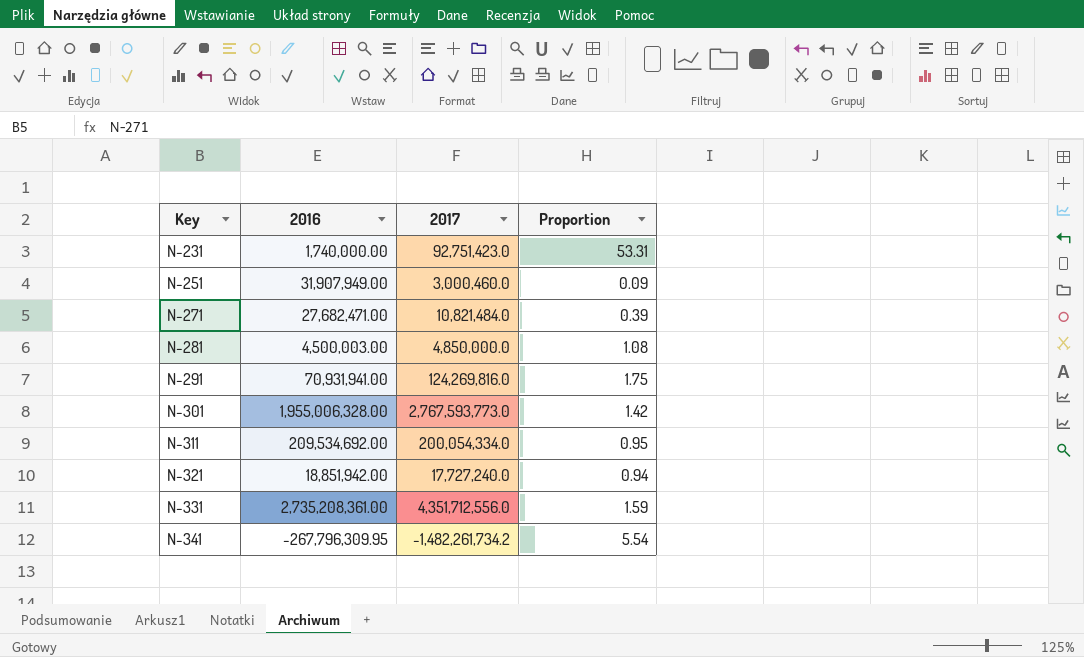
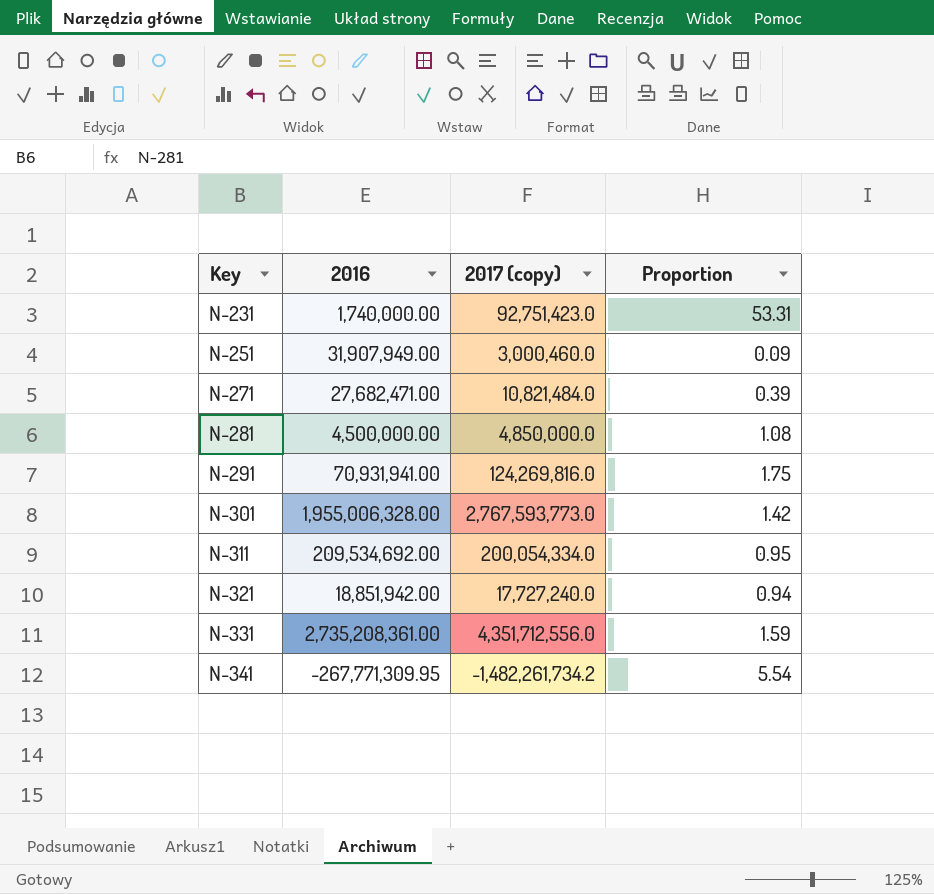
column name: 2017 -> 2017 (copy)
N-281 | 2016: 4,500,003.00 -> 4,500,000.00
N-341 | 2016: -267,796,309.95 -> -267,771,309.95

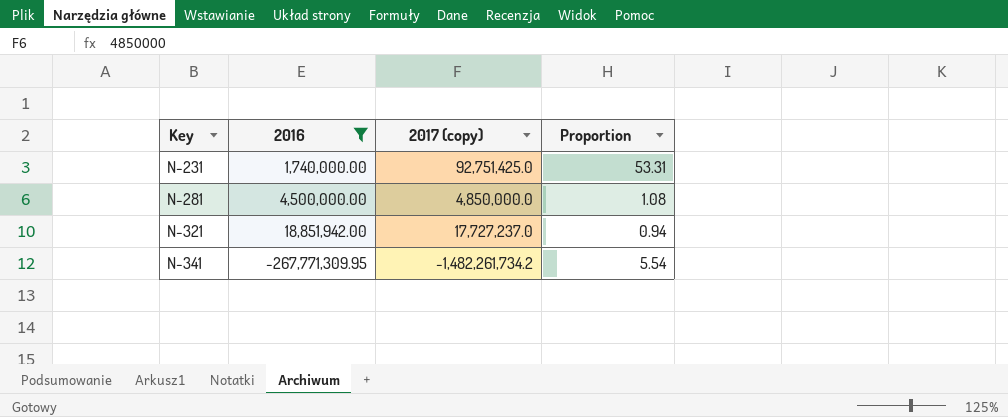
filter: none -> 2016 <= 18,851,942.00
N-231 | 2017 (copy): 92,751,423.0 -> 92,751,425.0
N-321 | 2017 (copy): 17,727,240.0 -> 17,727,237.0

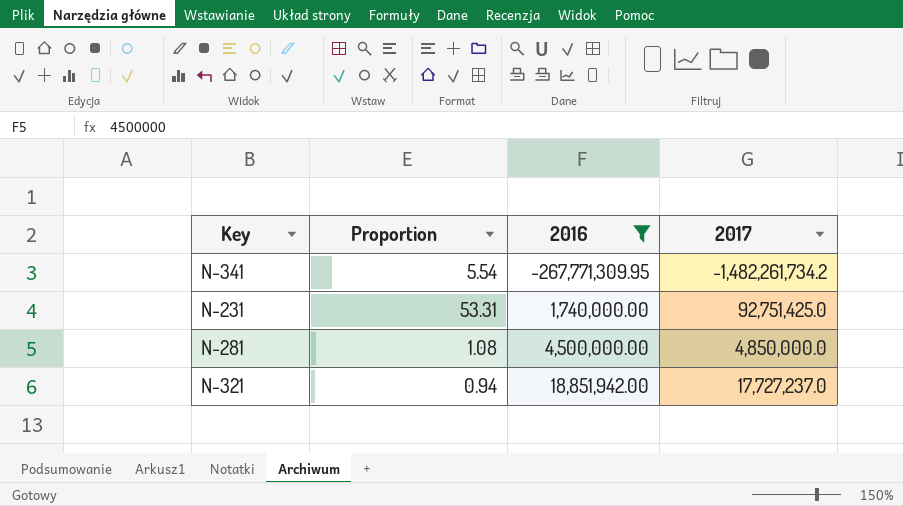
row order: Key ascending -> 2016 ascending
column Proportion | position: 4 -> 2
column name: 2017 (copy) -> 2017

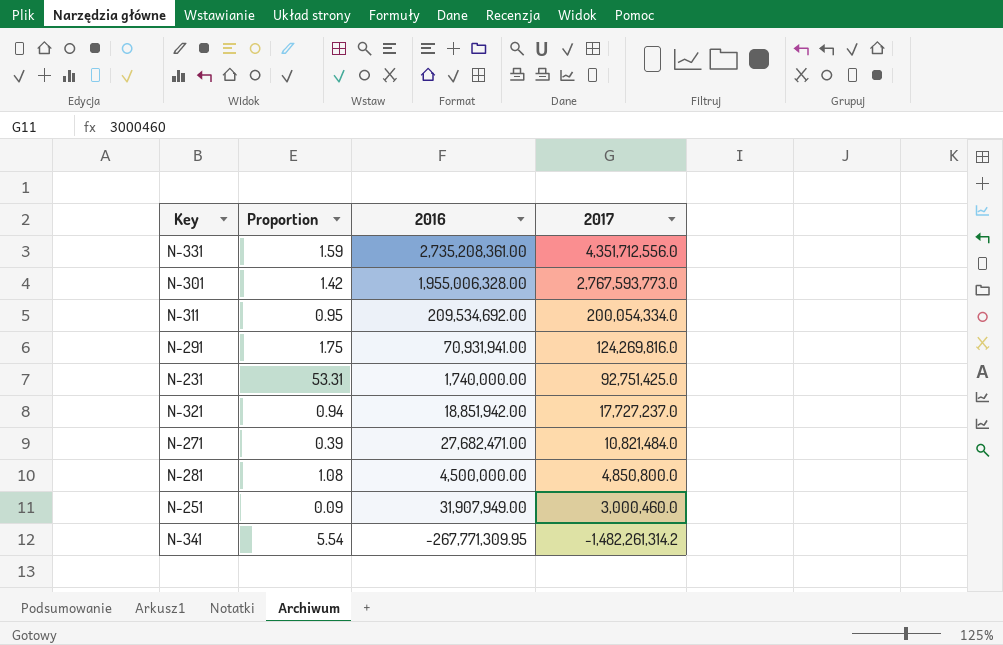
filter: 2016 <= 18,851,942.00 -> none
row order: 2016 ascending -> 2017 descending
N-281 | 2017: 4,850,000.0 -> 4,850,800.0
N-341 | 2017: -1,482,261,734.2 -> -1,482,261,314.2

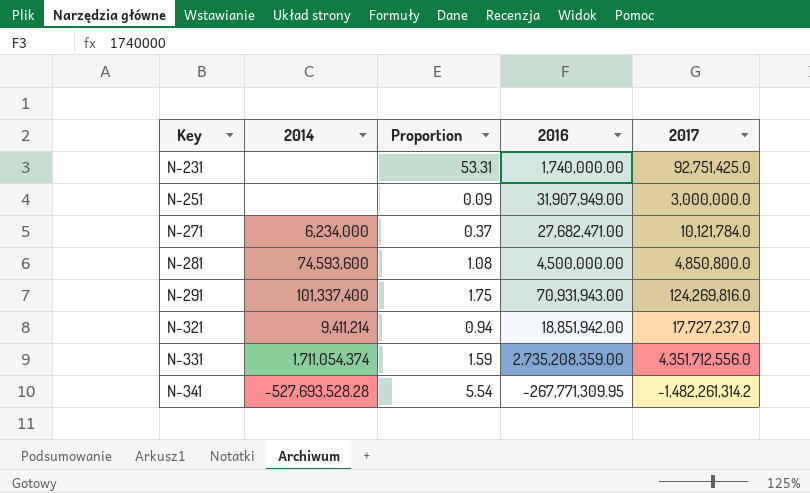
row order: 2017 descending -> Key ascending
column 2014 | position: none -> 2
row N-301: 1.42 | 1,955,006,328.00 | 2,767,593,773.0 -> none
row N-311: 0.95 | 209,534,692.00 | 200,054,334.0 -> none
N-251 | 2017: 3,000,460.0 -> 3,000,000.0
N-271 | Proportion: 0.39 -> 0.37
N-271 | 2017: 10,821,484.0 -> 10,121,784.0
N-291 | 2016: 70,931,941.00 -> 70,931,943.00
N-331 | 2016: 2,735,208,361.00 -> 2,735,208,359.00

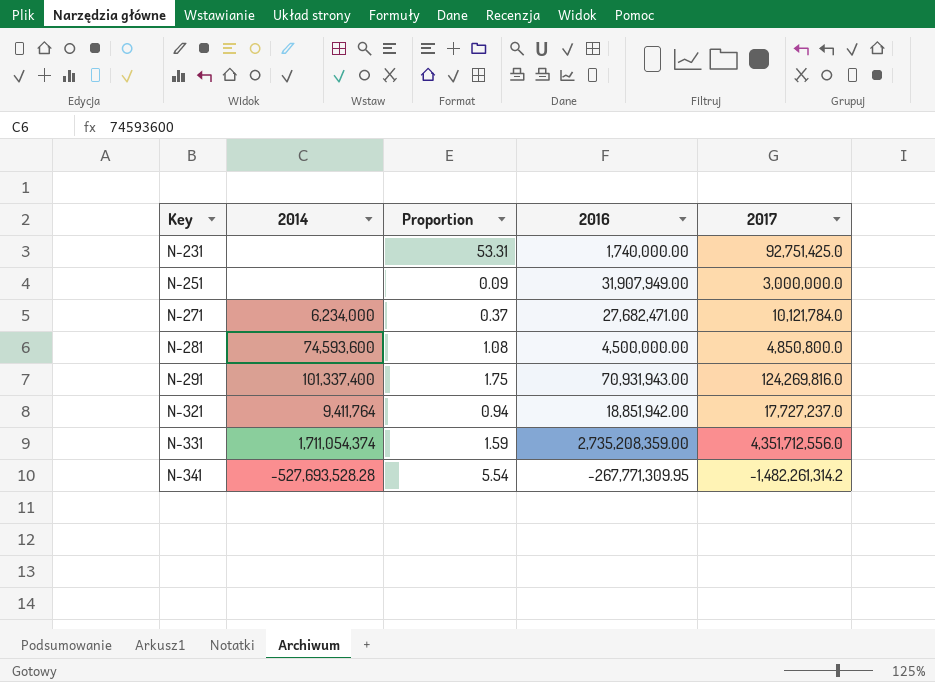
N-321 | 2014: 9,411,214 -> 9,411,764

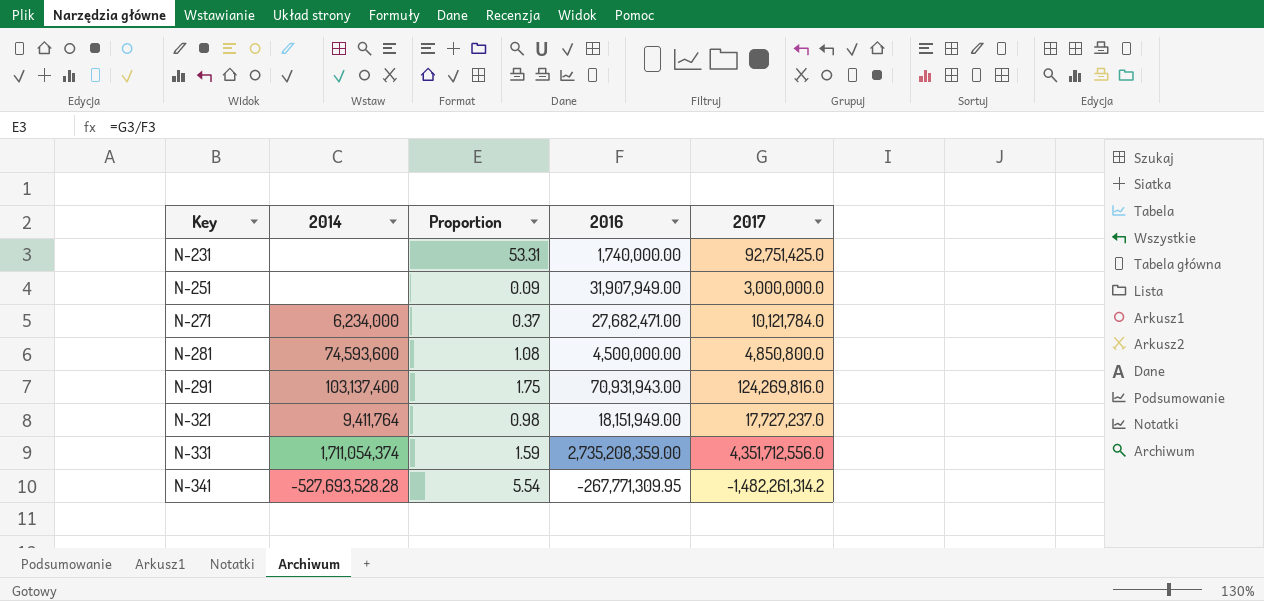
N-291 | 2014: 101,337,400 -> 103,137,400
N-321 | Proportion: 0.94 -> 0.98
N-321 | 2016: 18,851,942.00 -> 18,151,949.00

